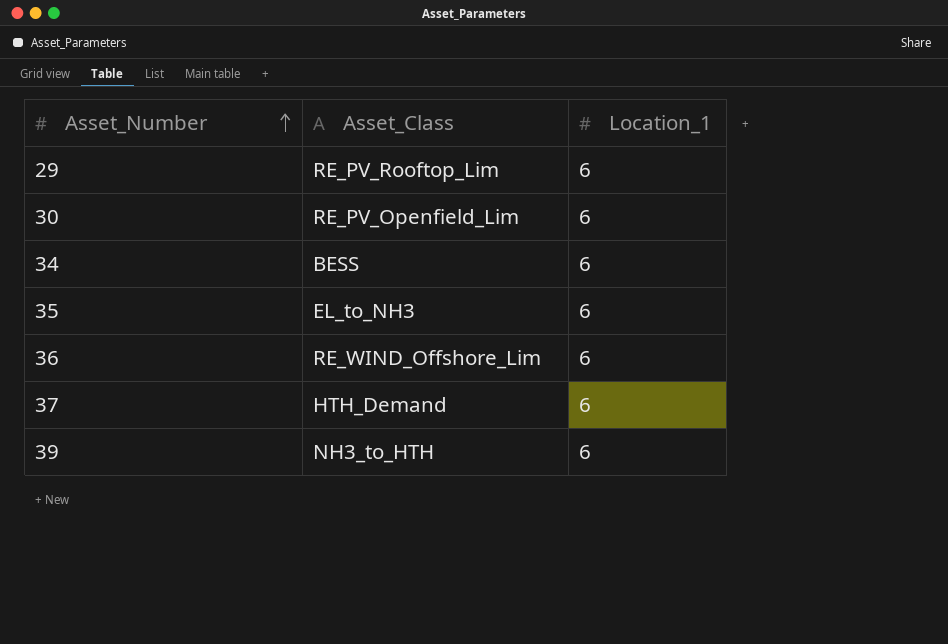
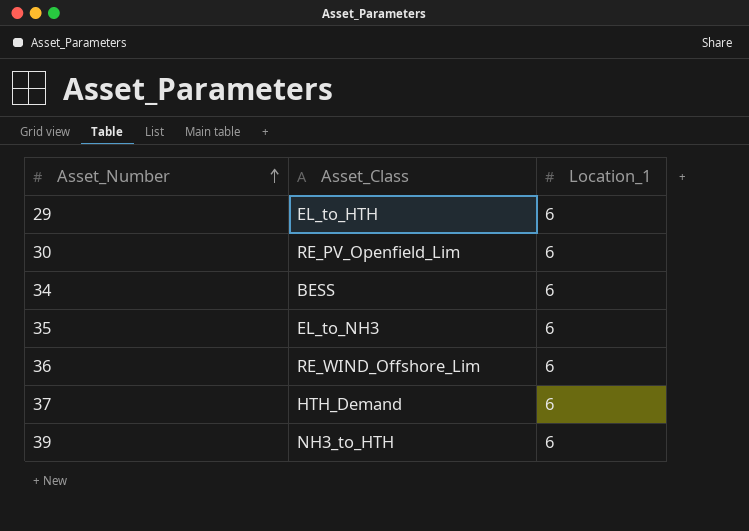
29 | Asset_Class: RE_PV_Rooftop_Lim -> EL_to_HTH

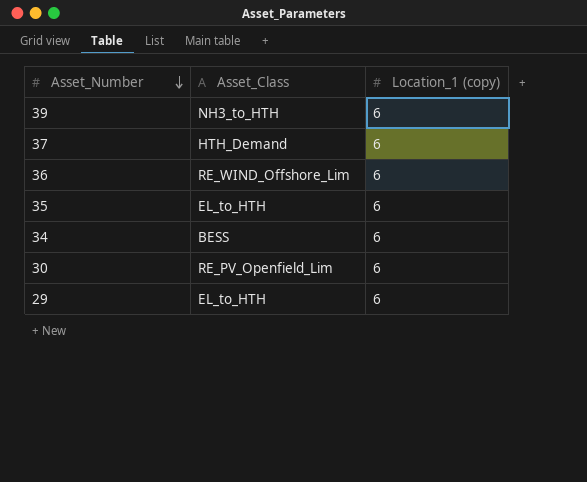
row order: Asset_Number ascending -> Asset_Number descending
column name: Location_1 -> Location_1 (copy)
35 | Asset_Class: EL_to_NH3 -> EL_to_HTH

